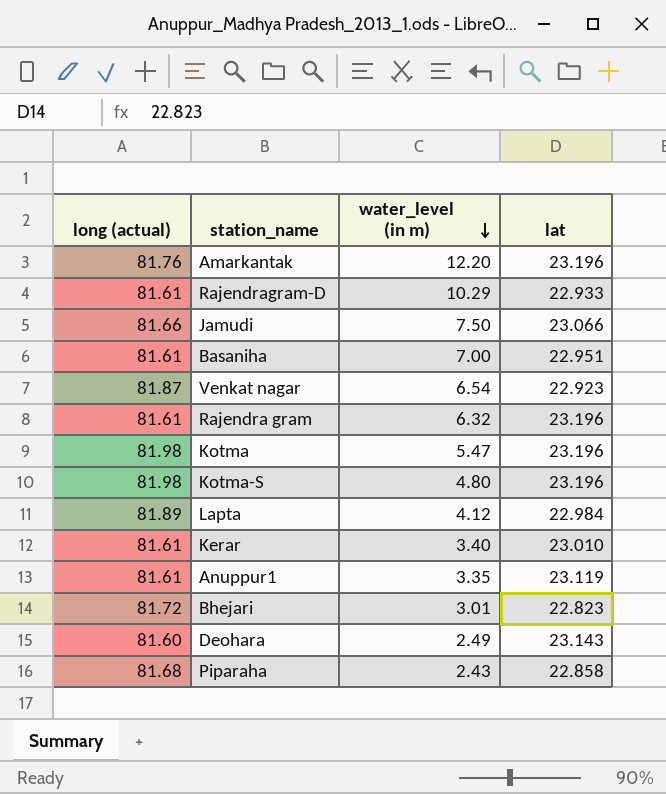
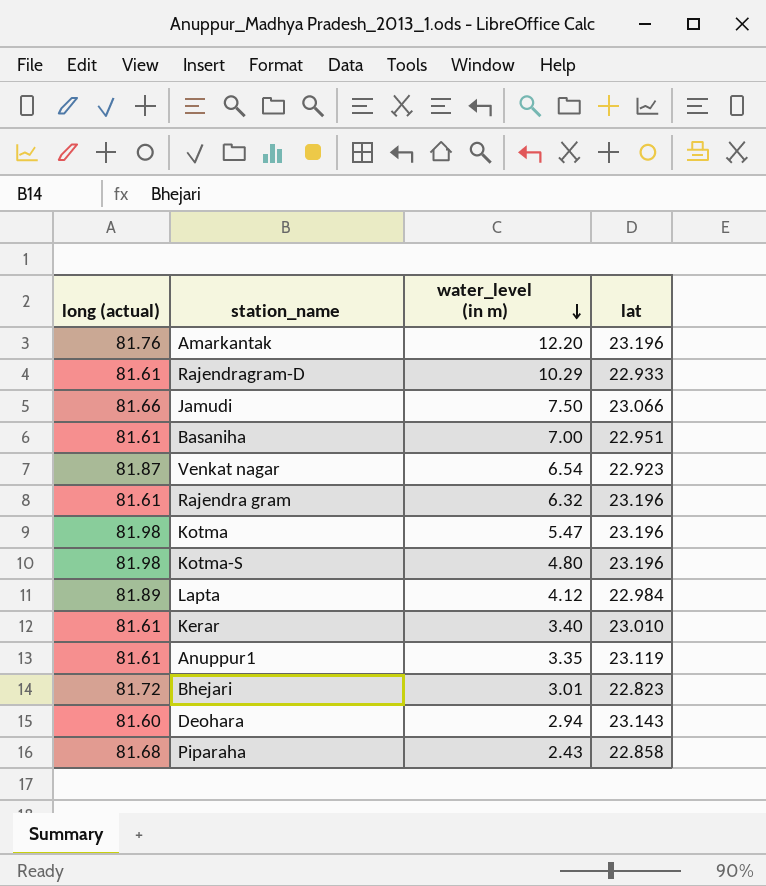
Deohara | water_level (in m): 2.49 -> 2.94

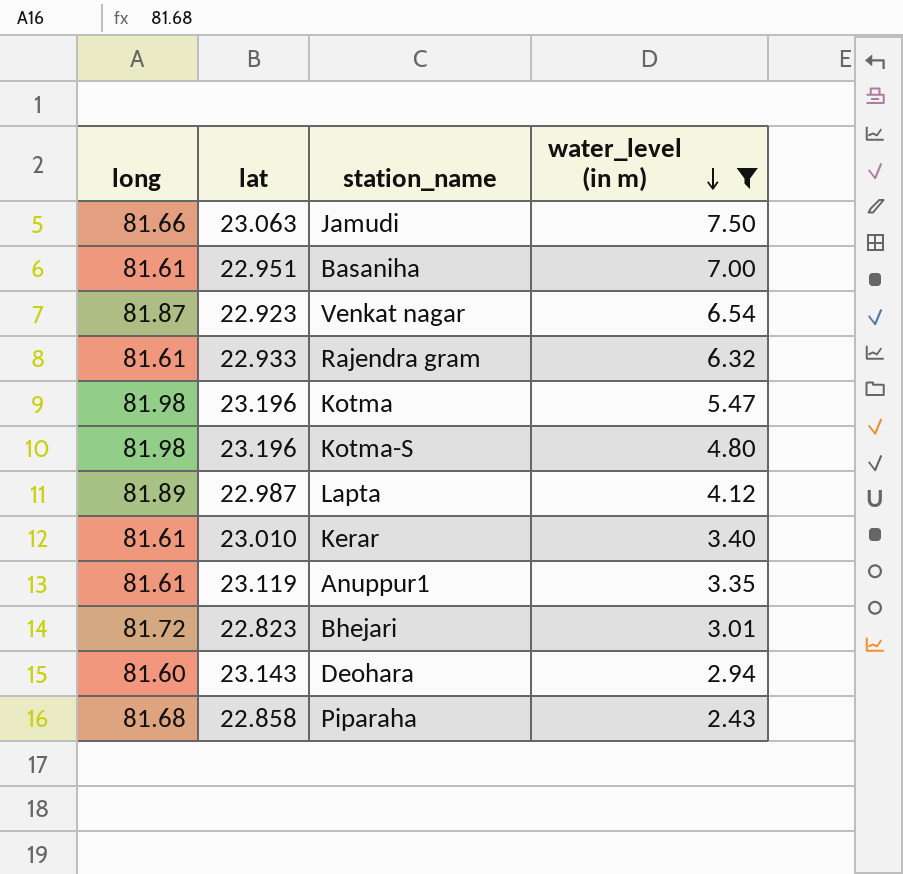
filter: none -> water_level (in m) <= 7.50
column name: long (actual) -> long
column lat | position: 4 -> 2
Jamudi | lat: 23.066 -> 23.063
Rajendra gram | lat: 23.196 -> 22.933
Lapta | lat: 22.984 -> 22.987

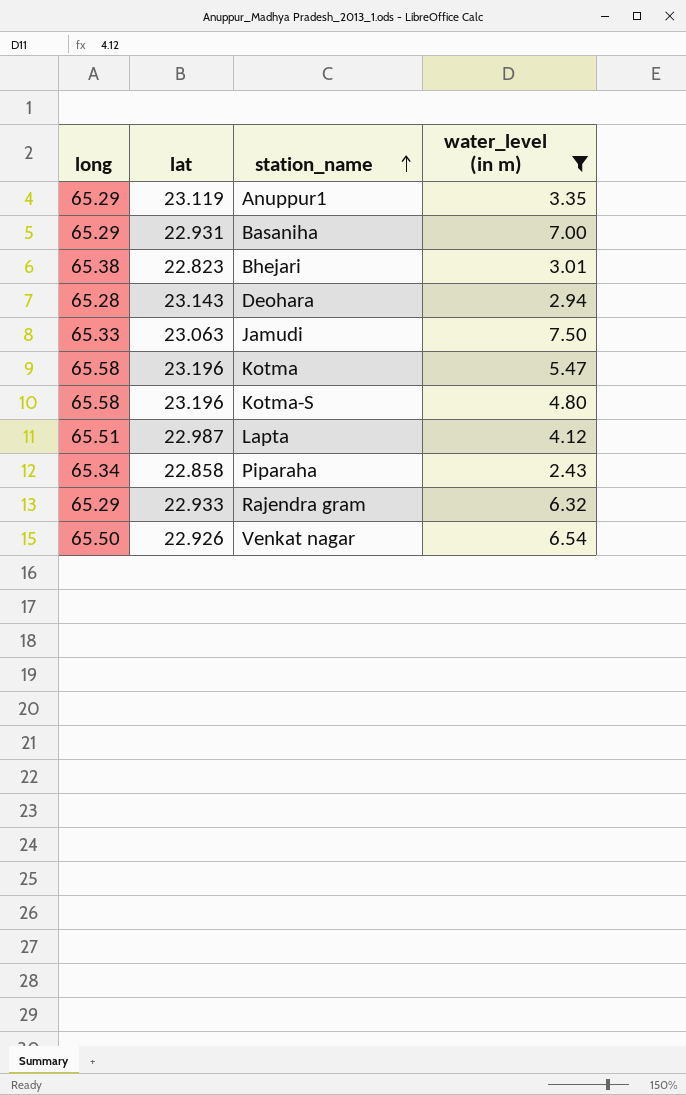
row order: water_level (in m) descending -> station_name ascending
row Kerar: 81.61 | 23.010 | 3.40 -> none
Anuppur1 | long: 81.61 -> 65.29
Basaniha | long: 81.61 -> 65.29
Basaniha | lat: 22.951 -> 22.931
Bhejari | long: 81.72 -> 65.38
Deohara | long: 81.60 -> 65.28
Jamudi | long: 81.66 -> 65.33
Kotma | long: 81.98 -> 65.58
Kotma-S | long: 81.98 -> 65.58
Lapta | long: 81.89 -> 65.51
Piparaha | long: 81.68 -> 65.34
Rajendra gram | long: 81.61 -> 65.29
Venkat nagar | long: 81.87 -> 65.50
Venkat nagar | lat: 22.923 -> 22.926

